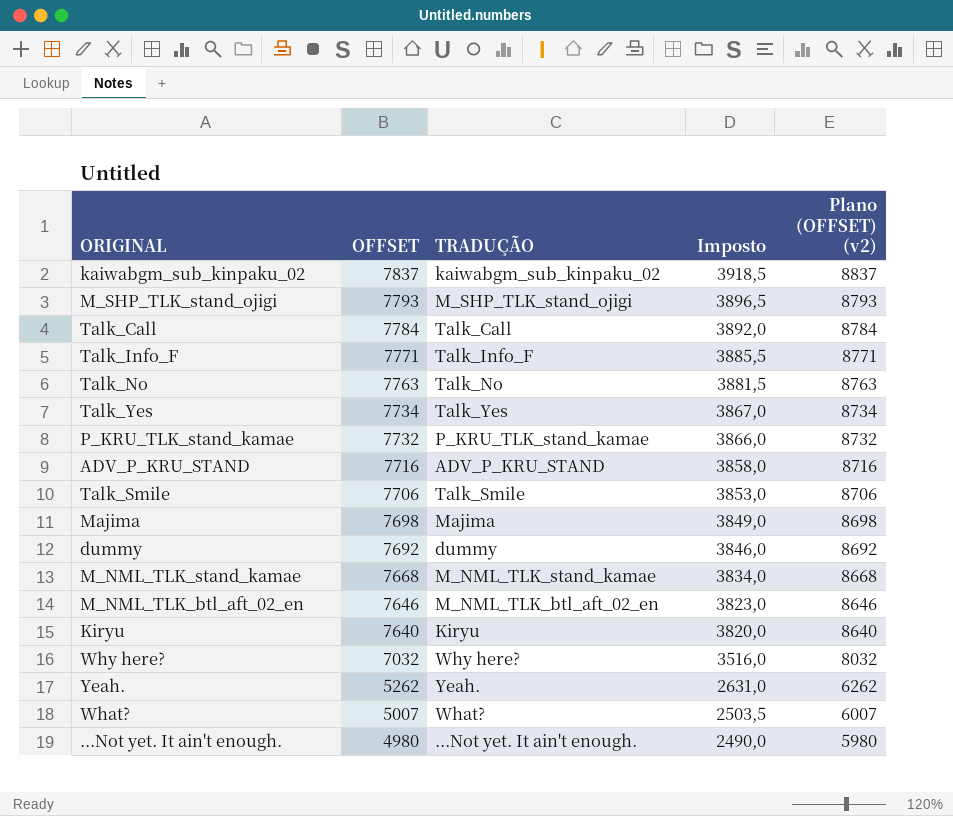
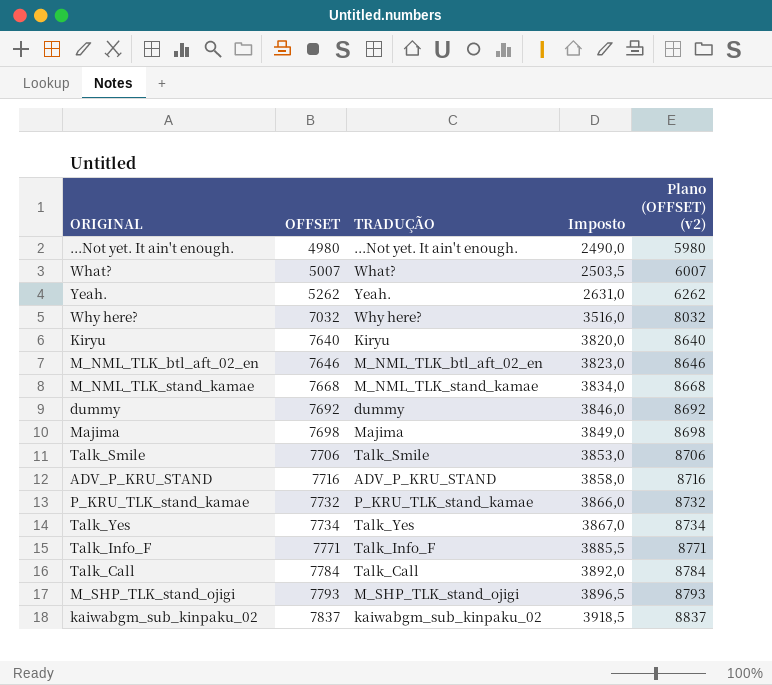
row order: OFFSET descending -> OFFSET ascending
row Talk_No: 7763 | Talk_No | 3881,5 | 8763 -> none

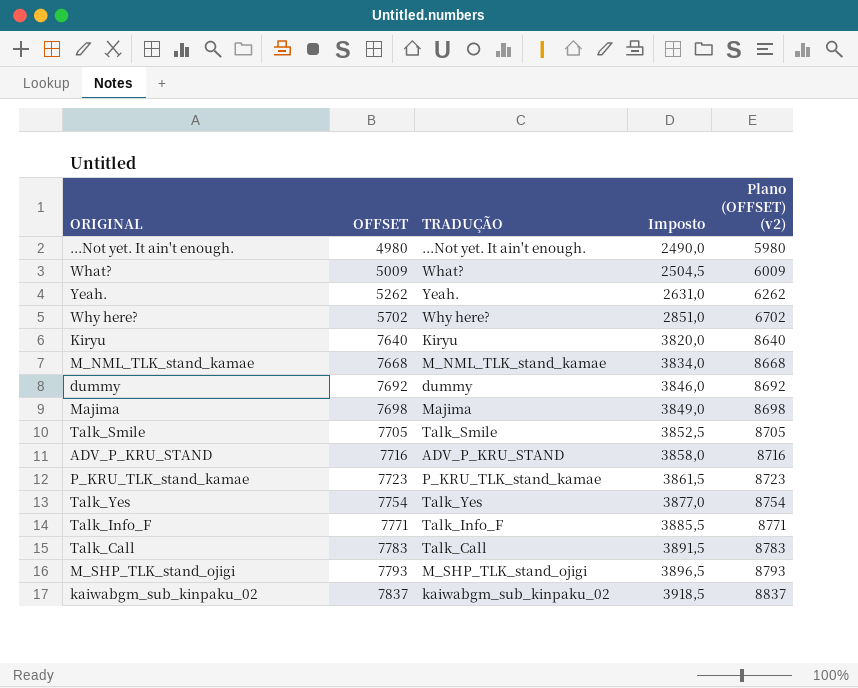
row M_NML_TLK_btl_aft_02_en: 7646 | M_NML_TLK_btl_aft_02_en | 3823,0 | 8646 -> none
What? | OFFSET: 5007 -> 5009
What? | Imposto: 2503,5 -> 2504,5
What? | Plano (OFFSET) (v2): 6007 -> 6009
Why here? | OFFSET: 7032 -> 5702
Why here? | Imposto: 3516,0 -> 2851,0
Why here? | Plano (OFFSET) (v2): 8032 -> 6702
Talk_Smile | OFFSET: 7706 -> 7705
Talk_Smile | Imposto: 3853,0 -> 3852,5
Talk_Smile | Plano (OFFSET) (v2): 8706 -> 8705
P_KRU_TLK_stand_kamae | OFFSET: 7732 -> 7723
P_KRU_TLK_stand_kamae | Imposto: 3866,0 -> 3861,5
P_KRU_TLK_stand_kamae | Plano (OFFSET) (v2): 8732 -> 8723
Talk_Yes | OFFSET: 7734 -> 7754
Talk_Yes | Imposto: 3867,0 -> 3877,0
Talk_Yes | Plano (OFFSET) (v2): 8734 -> 8754
Talk_Call | OFFSET: 7784 -> 7783
Talk_Call | Imposto: 3892,0 -> 3891,5
Talk_Call | Plano (OFFSET) (v2): 8784 -> 8783

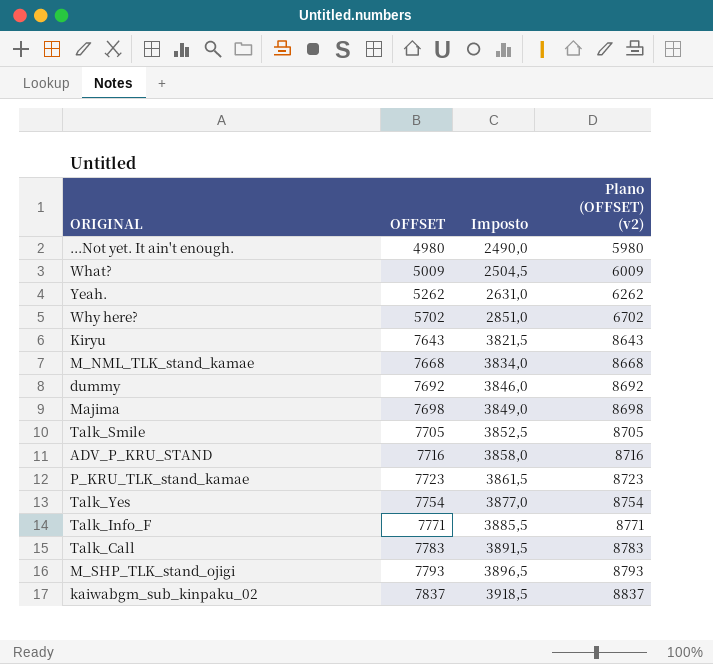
column TRADUÇÃO | position: 3 -> none
Kiryu | OFFSET: 7640 -> 7643
Kiryu | Imposto: 3820,0 -> 3821,5
Kiryu | Plano (OFFSET) (v2): 8640 -> 8643

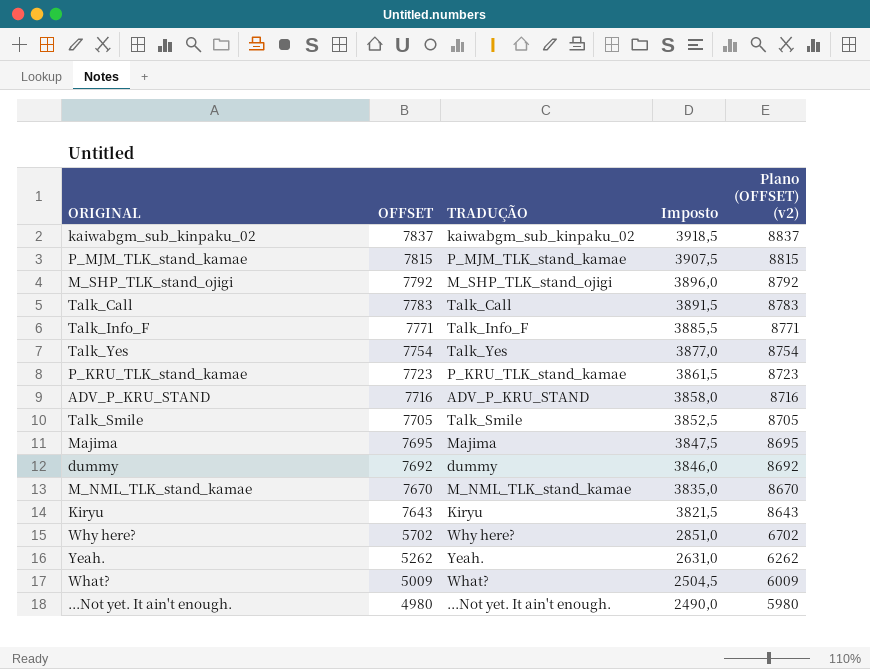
row order: OFFSET ascending -> OFFSET descending
column TRADUÇÃO | position: none -> 3
row P_MJM_TLK_stand_kamae: none -> 7815 | P_MJM_TLK_stand_kamae | 3907,5 | 8815
M_SHP_TLK_stand_ojigi | OFFSET: 7793 -> 7792
M_SHP_TLK_stand_ojigi | Imposto: 3896,5 -> 3896,0
M_SHP_TLK_stand_ojigi | Plano (OFFSET) (v2): 8793 -> 8792
Majima | OFFSET: 7698 -> 7695
Majima | Imposto: 3849,0 -> 3847,5
Majima | Plano (OFFSET) (v2): 8698 -> 8695
M_NML_TLK_stand_kamae | OFFSET: 7668 -> 7670
M_NML_TLK_stand_kamae | Imposto: 3834,0 -> 3835,0
M_NML_TLK_stand_kamae | Plano (OFFSET) (v2): 8668 -> 8670

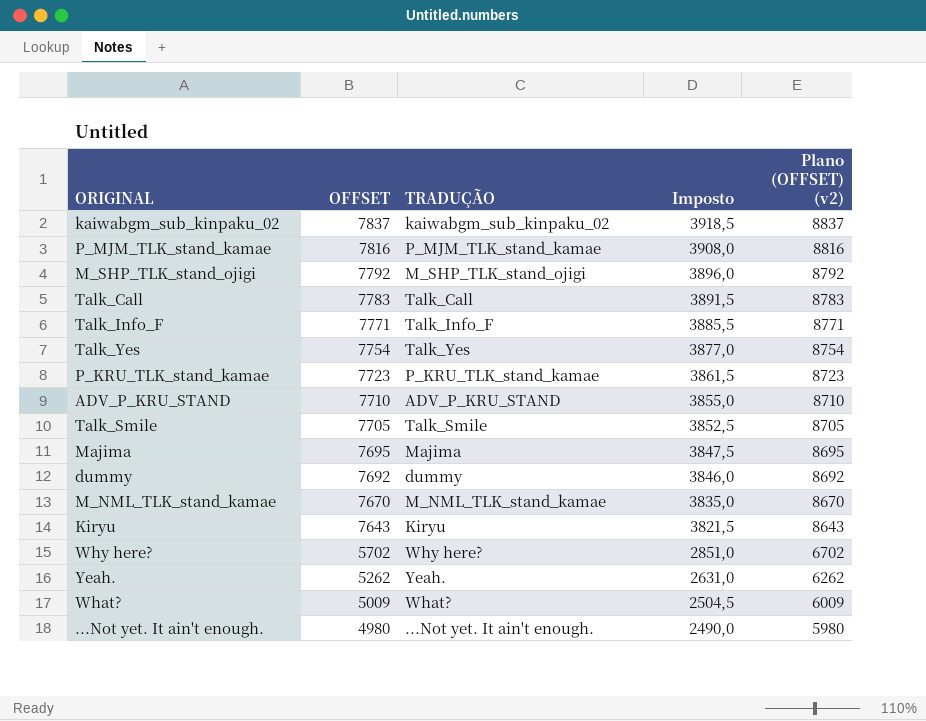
P_MJM_TLK_stand_kamae | OFFSET: 7815 -> 7816
P_MJM_TLK_stand_kamae | Imposto: 3907,5 -> 3908,0
P_MJM_TLK_stand_kamae | Plano (OFFSET) (v2): 8815 -> 8816
ADV_P_KRU_STAND | OFFSET: 7716 -> 7710
ADV_P_KRU_STAND | Imposto: 3858,0 -> 3855,0
ADV_P_KRU_STAND | Plano (OFFSET) (v2): 8716 -> 8710

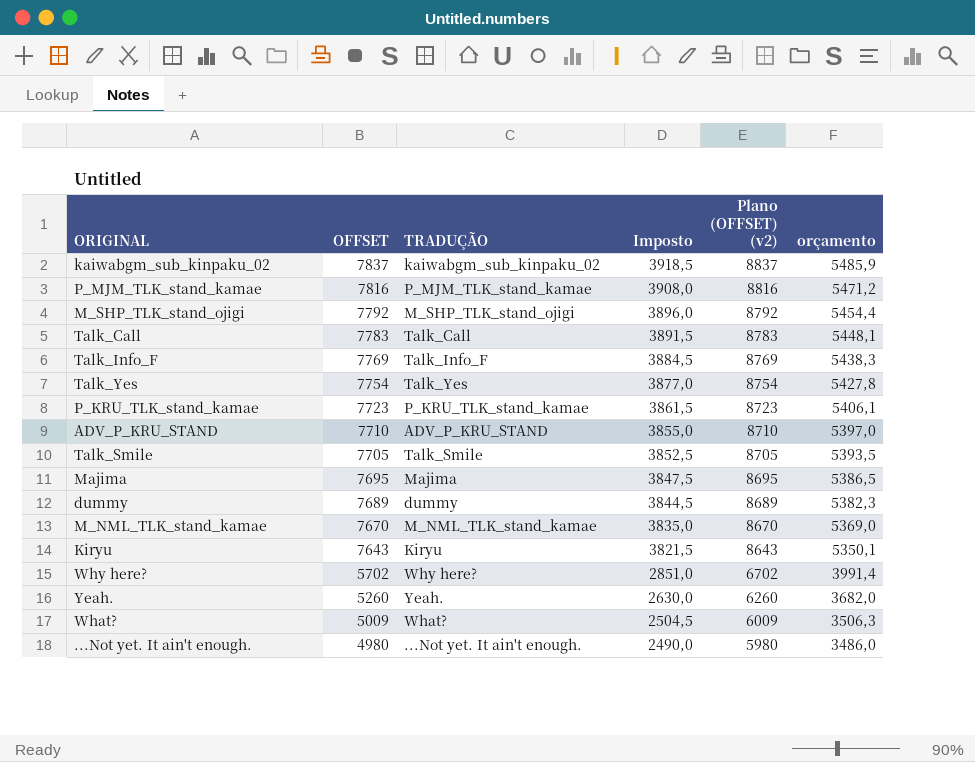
column orçamento | formula: none -> [OFFSET] * 0,7
Talk_Info_F | OFFSET: 7771 -> 7769
Talk_Info_F | Imposto: 3885,5 -> 3884,5
Talk_Info_F | Plano (OFFSET) (v2): 8771 -> 8769
dummy | OFFSET: 7692 -> 7689
dummy | Imposto: 3846,0 -> 3844,5
dummy | Plano (OFFSET) (v2): 8692 -> 8689
Yeah. | OFFSET: 5262 -> 5260
Yeah. | Imposto: 2631,0 -> 2630,0
Yeah. | Plano (OFFSET) (v2): 6262 -> 6260

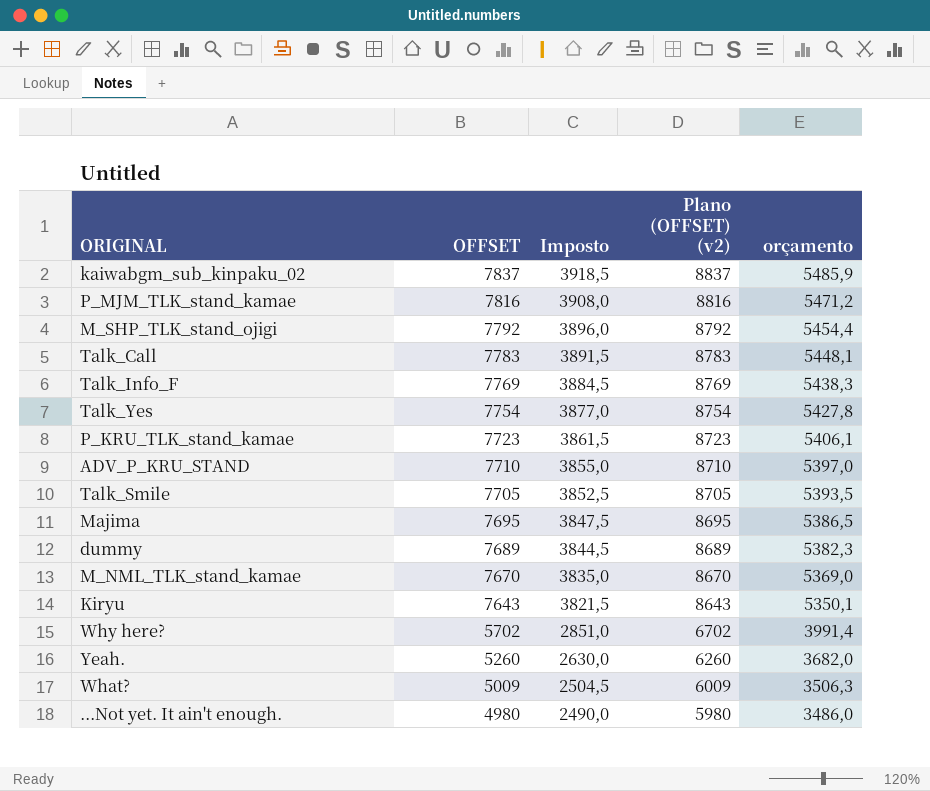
column TRADUÇÃO | position: 3 -> none

